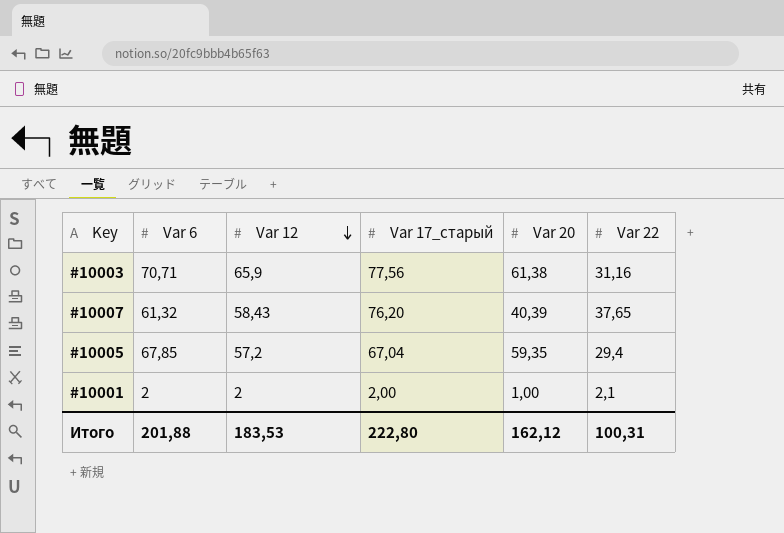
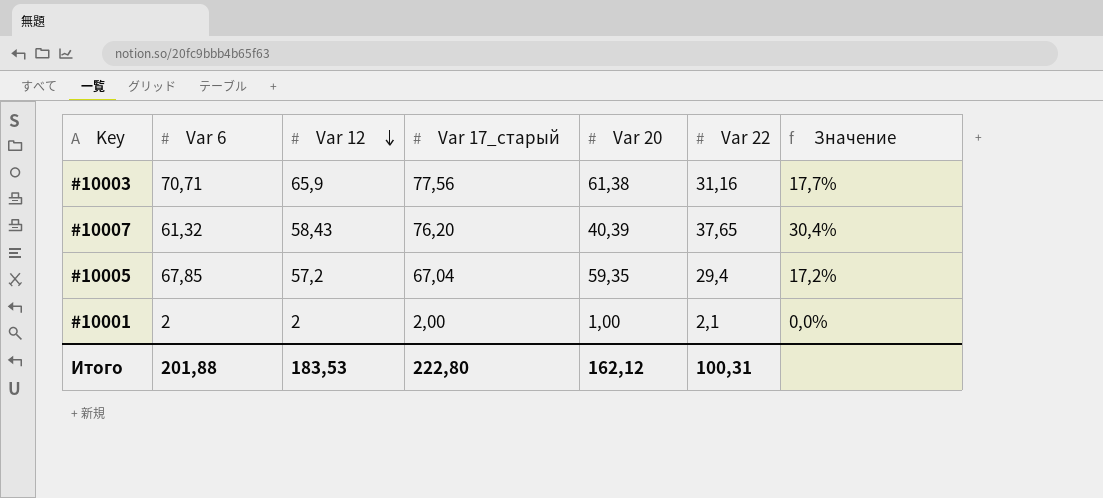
column Значение | formula: none -> ([Var 17_старый] - [Var 12]) / [Var 12]

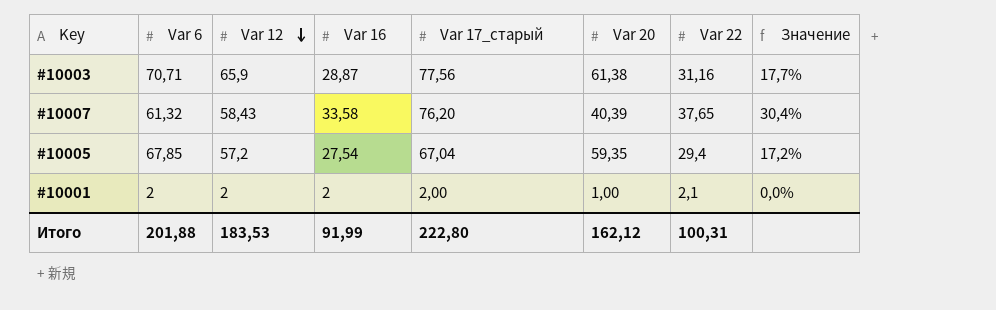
column Var 16 | position: none -> 4

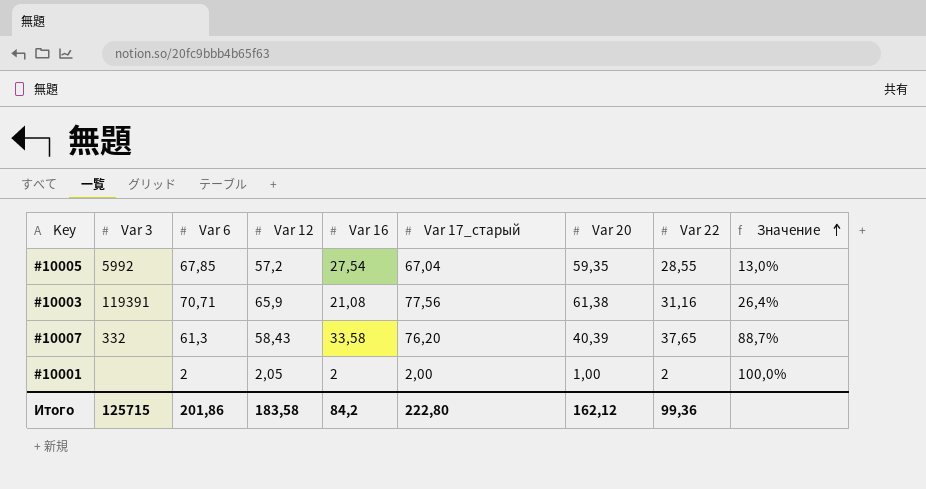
row order: Var 12 descending -> Значение ascending
column Var 3 | position: none -> 2
column Значение | formula: ([Var 17_старый] - [Var 12]) / [Var 12] -> ([Var 17_старый] - [Var 20]) / [Var 20]
#10005 | Var 22: 29,4 -> 28,55
#10003 | Var 16: 28,87 -> 21,08
#10007 | Var 6: 61,32 -> 61,3
#10001 | Var 12: 2 -> 2,05
#10001 | Var 22: 2,1 -> 2
Итого | Var 6: 201,88 -> 201,86
Итого | Var 12: 183,53 -> 183,58
Итого | Var 16: 91,99 -> 84,2
Итого | Var 22: 100,31 -> 99,36

